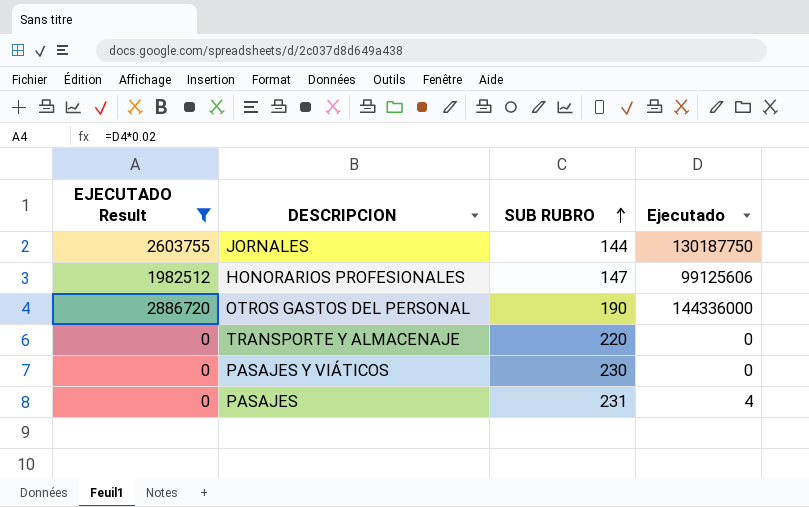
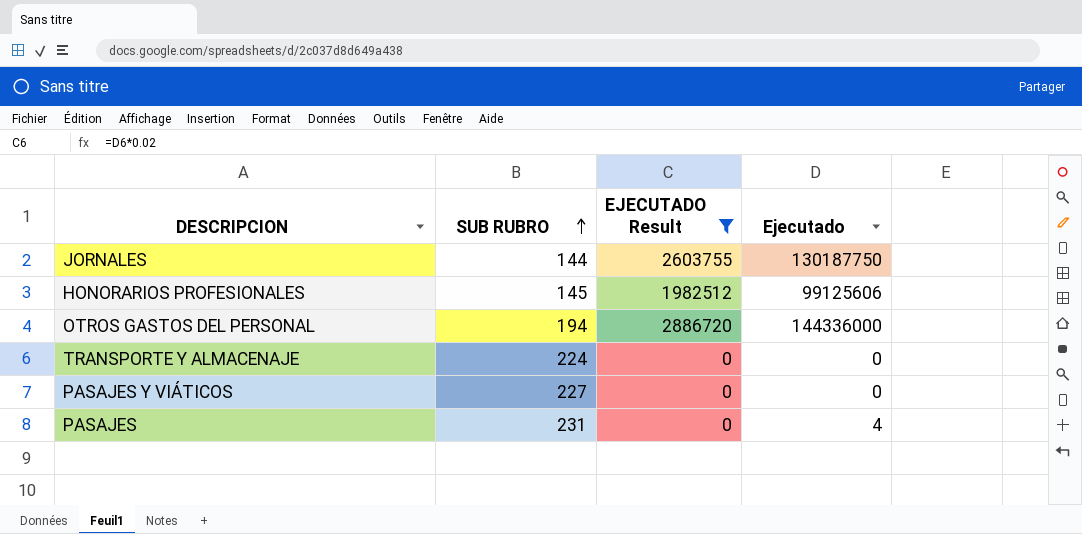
column EJECUTADO Result | position: 1 -> 3
HONORARIOS PROFESIONALES | SUB RUBRO: 147 -> 145
OTROS GASTOS DEL PERSONAL | SUB RUBRO: 190 -> 194
TRANSPORTE Y ALMACENAJE | SUB RUBRO: 220 -> 224
PASAJES Y VIÁTICOS | SUB RUBRO: 230 -> 227

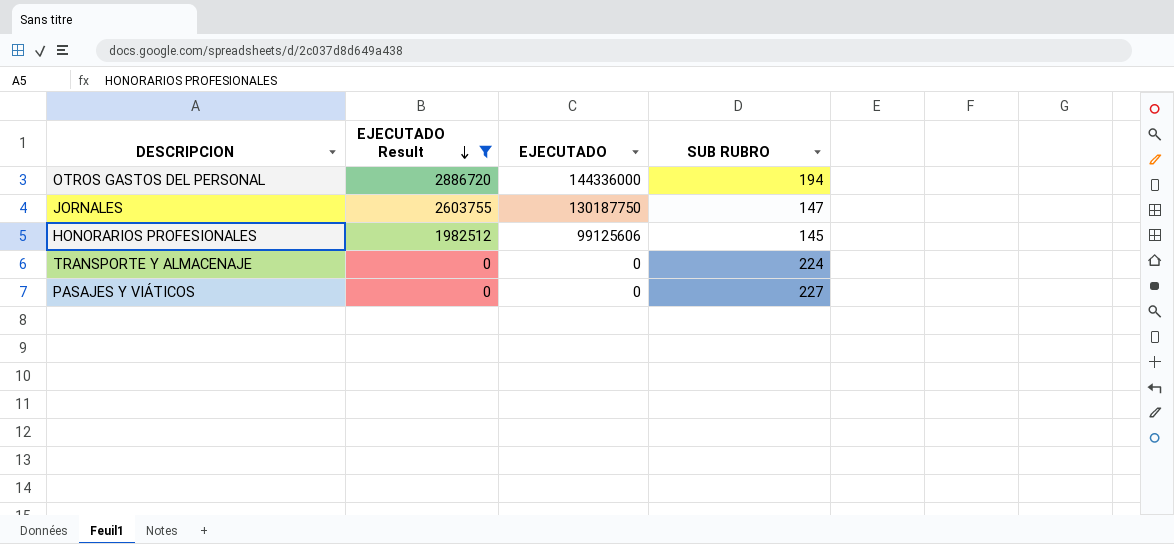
row order: SUB RUBRO ascending -> EJECUTADO Result descending
column name: Ejecutado -> EJECUTADO
column SUB RUBRO | position: 2 -> 4
row PASAJES: 231 | 0 | 4 -> none
JORNALES | SUB RUBRO: 144 -> 147

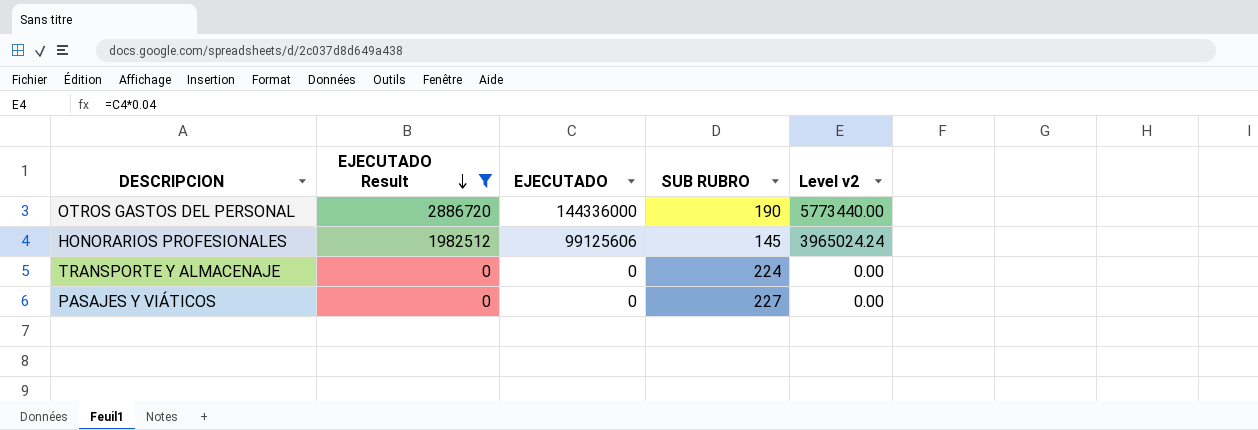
column Level v2 | formula: none -> [EJECUTADO] * 0.04
row JORNALES: 2603755 | 130187750 | 147 -> none
OTROS GASTOS DEL PERSONAL | SUB RUBRO: 194 -> 190

